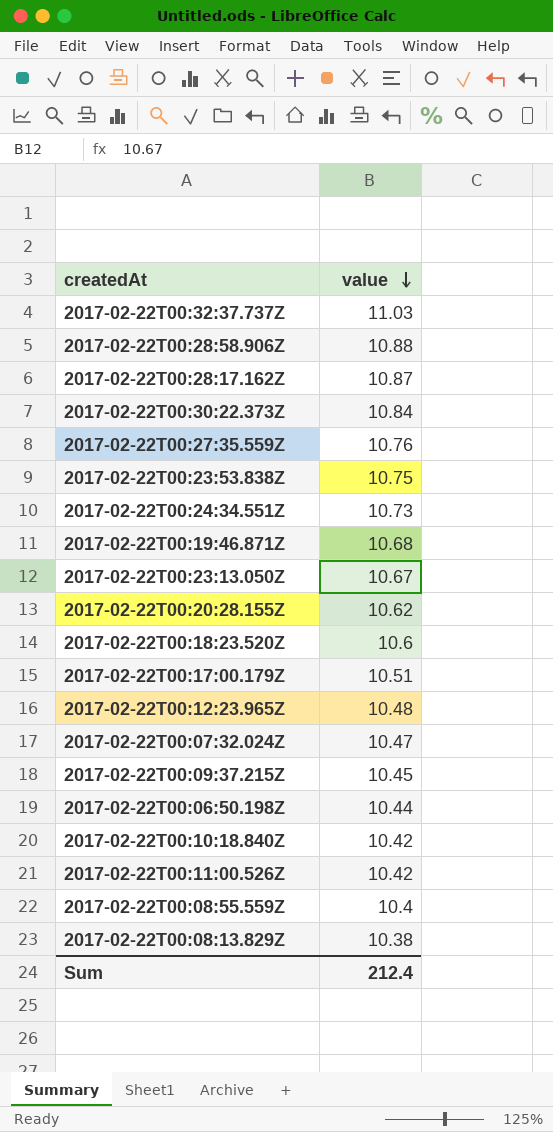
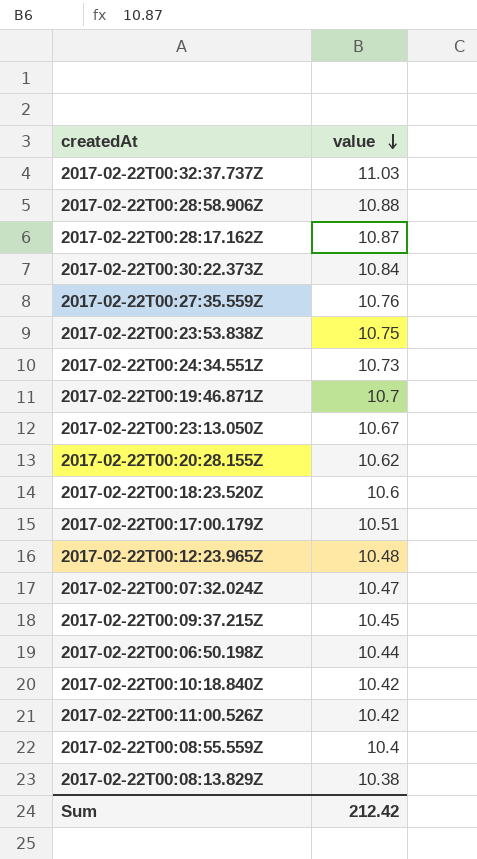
2017-02-22T00:19:46.871Z | value: 10.68 -> 10.7
Sum | value: 212.4 -> 212.42

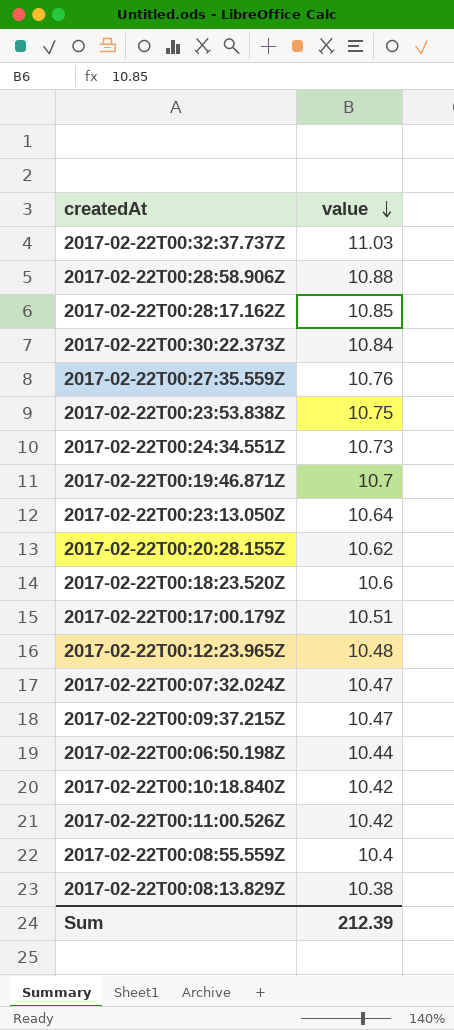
2017-02-22T00:28:17.162Z | value: 10.87 -> 10.85
2017-02-22T00:23:13.050Z | value: 10.67 -> 10.64
2017-02-22T00:09:37.215Z | value: 10.45 -> 10.47
Sum | value: 212.42 -> 212.39

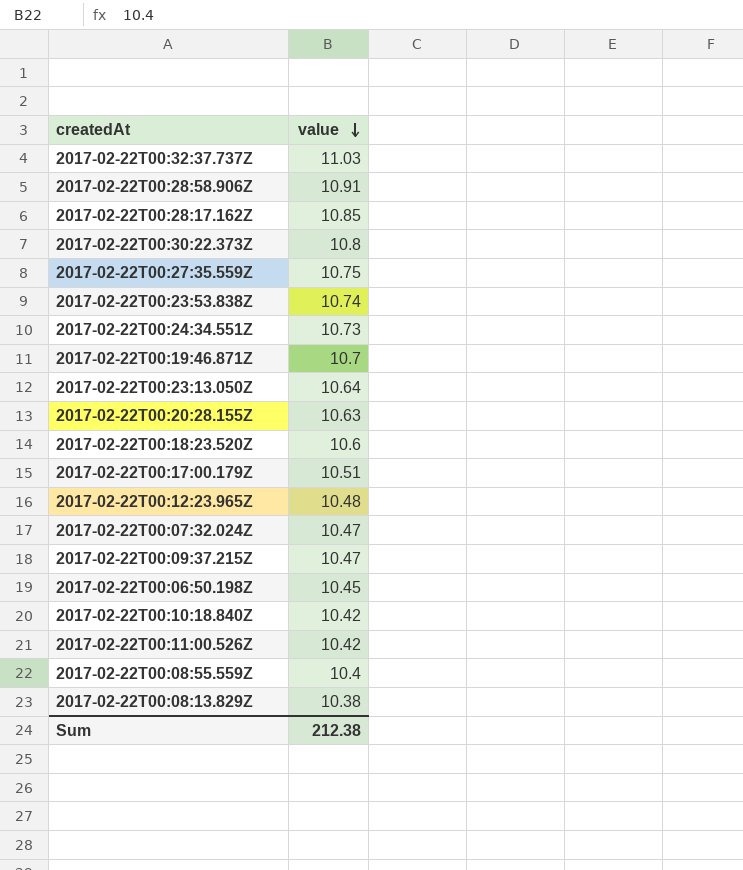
2017-02-22T00:28:58.906Z | value: 10.88 -> 10.91
2017-02-22T00:30:22.373Z | value: 10.84 -> 10.8
2017-02-22T00:27:35.559Z | value: 10.76 -> 10.75
2017-02-22T00:23:53.838Z | value: 10.75 -> 10.74
2017-02-22T00:20:28.155Z | value: 10.62 -> 10.63
2017-02-22T00:06:50.198Z | value: 10.44 -> 10.45
Sum | value: 212.39 -> 212.38

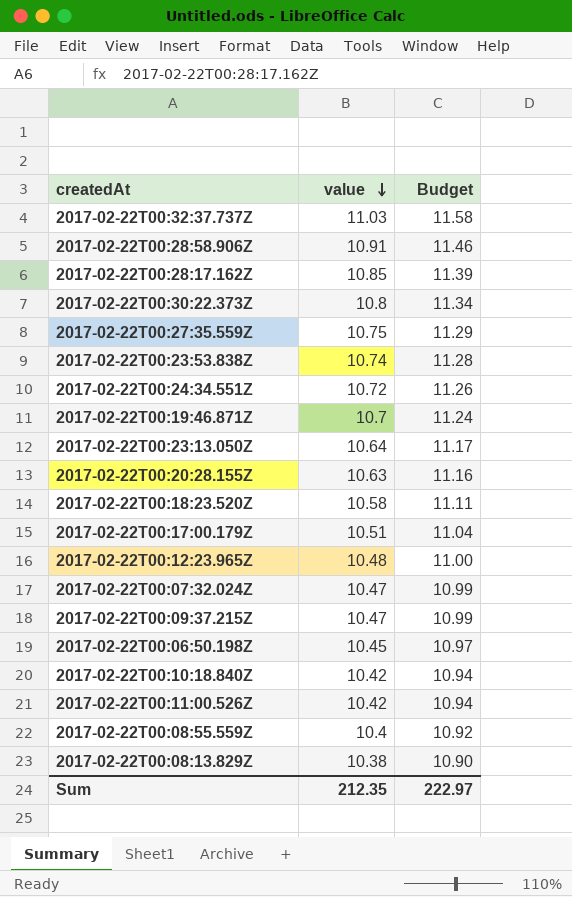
column Budget | formula: none -> [value] * 1.05
2017-02-22T00:24:34.551Z | value: 10.73 -> 10.72
2017-02-22T00:18:23.520Z | value: 10.6 -> 10.58
Sum | value: 212.38 -> 212.35

